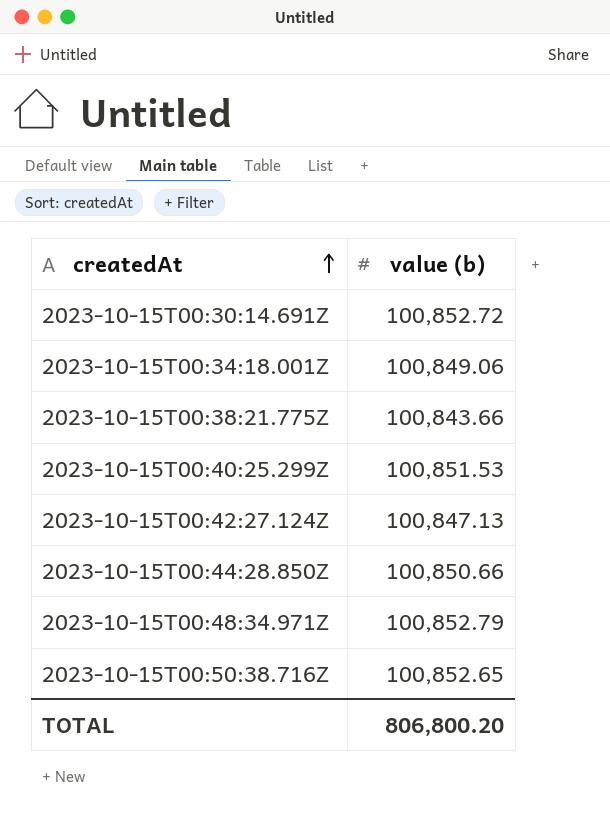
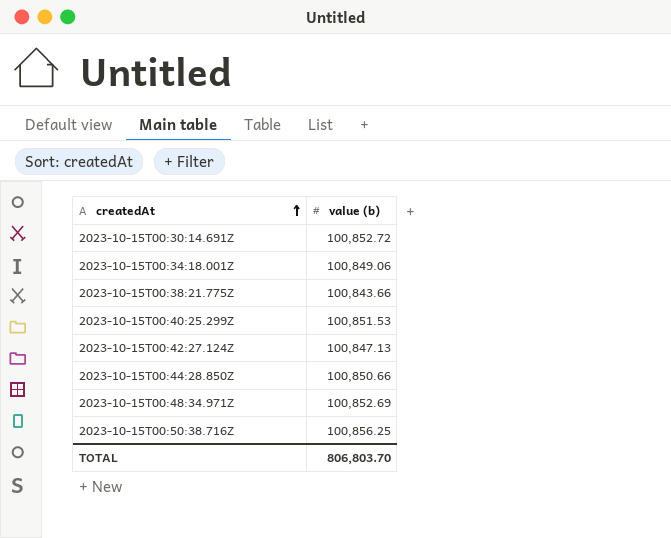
2023-10-15T00:48:34.971Z | value (b): 100,852.79 -> 100,852.69
2023-10-15T00:50:38.716Z | value (b): 100,852.65 -> 100,856.25
TOTAL | value (b): 806,800.20 -> 806,803.70

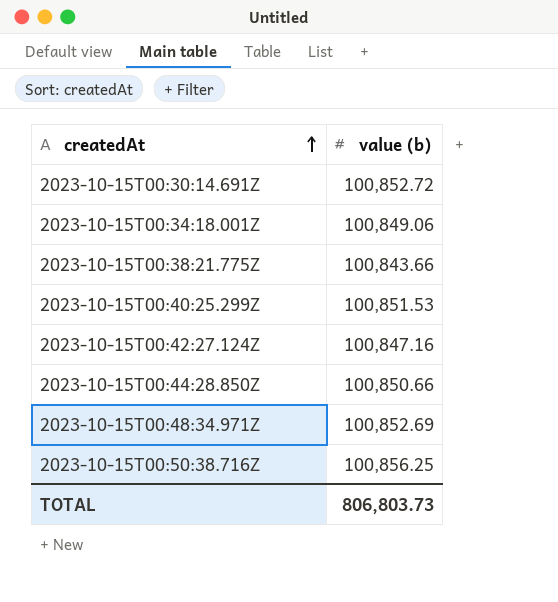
2023-10-15T00:42:27.124Z | value (b): 100,847.13 -> 100,847.16
TOTAL | value (b): 806,803.70 -> 806,803.73

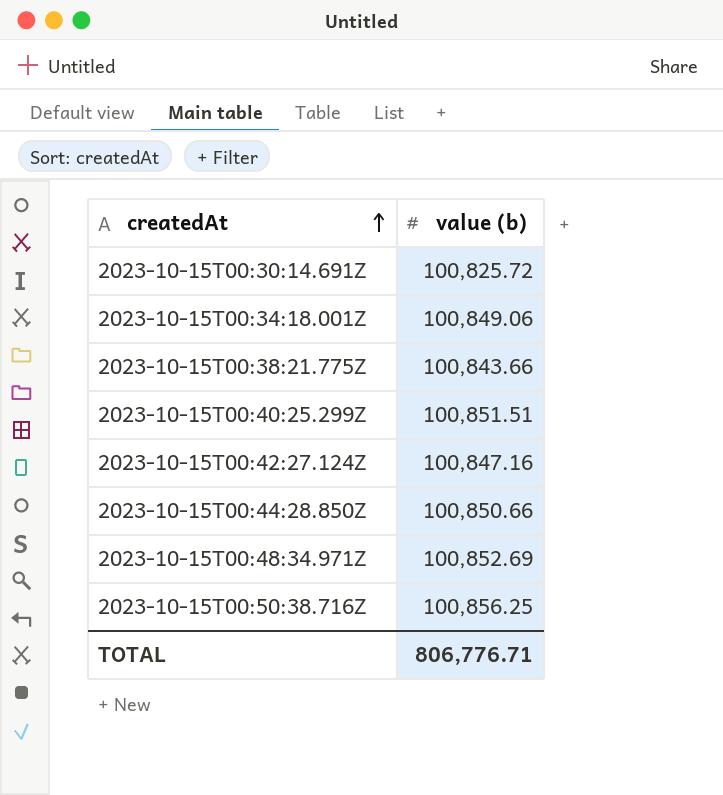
2023-10-15T00:30:14.691Z | value (b): 100,852.72 -> 100,825.72
2023-10-15T00:40:25.299Z | value (b): 100,851.53 -> 100,851.51
TOTAL | value (b): 806,803.73 -> 806,776.71

